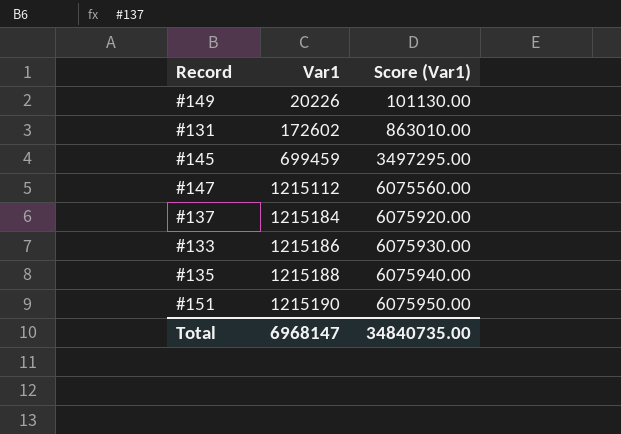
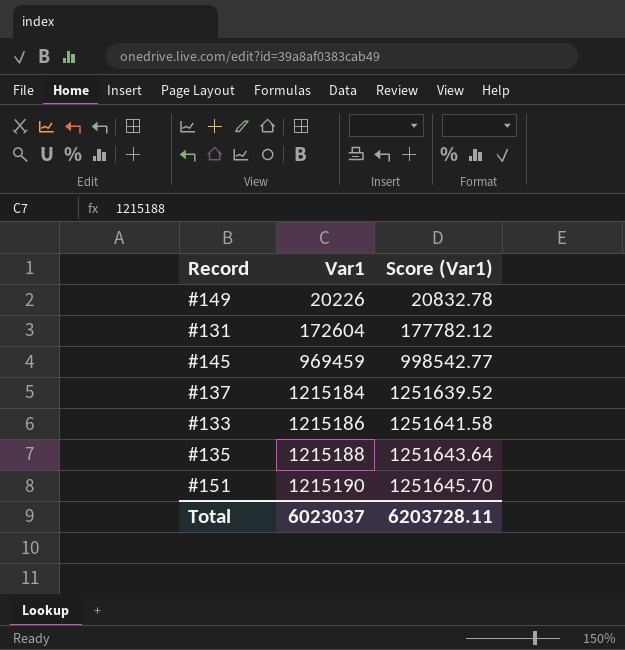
column Score (Var1) | formula: [Var1] * 5 -> [Var1] * 1.03
row #147: 1215112 | 6075560.00 -> none
#131 | Var1: 172602 -> 172604
#145 | Var1: 699459 -> 969459
Total | Var1: 6968147 -> 6023037
Total | Score (Var1): 34840735.00 -> 6203728.11

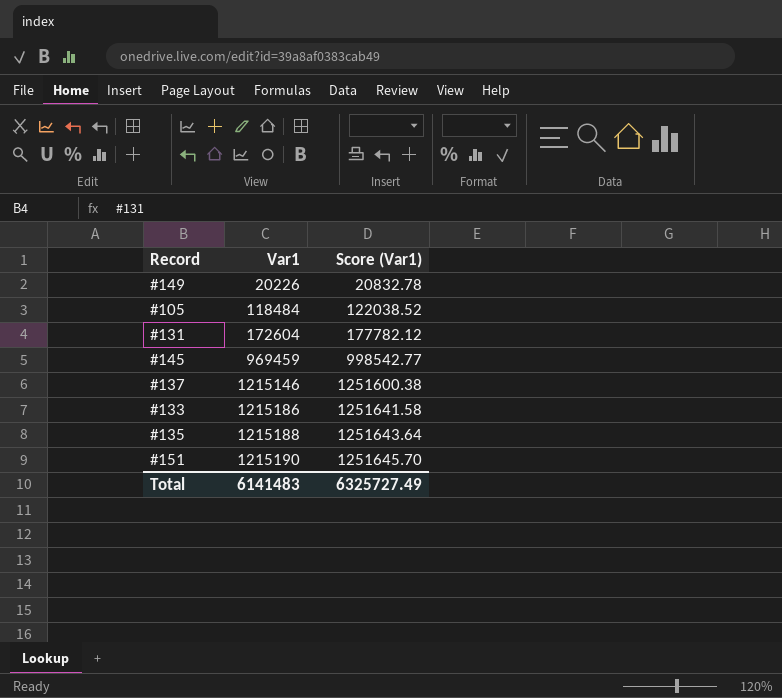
row #105: none -> 118484 | 122038.52
#137 | Var1: 1215184 -> 1215146
#137 | Score (Var1): 1251639.52 -> 1251600.38
Total | Var1: 6023037 -> 6141483
Total | Score (Var1): 6203728.11 -> 6325727.49

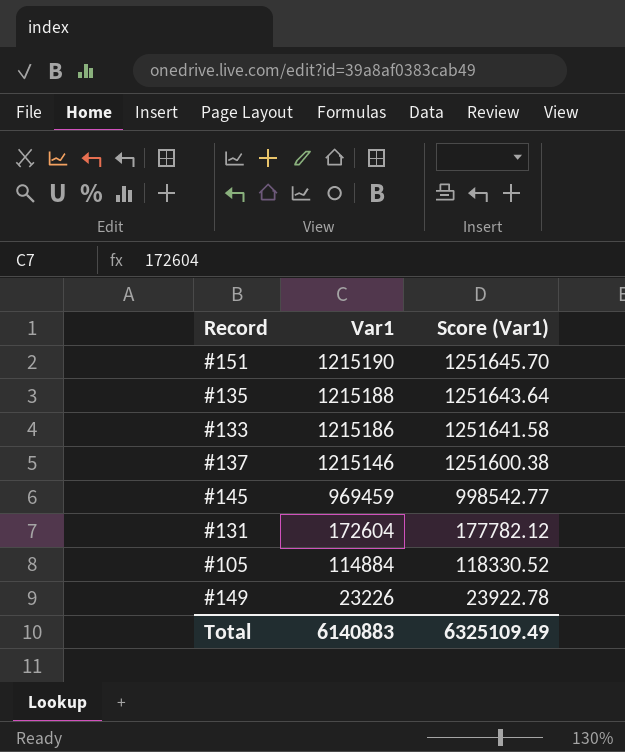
row order: Var1 ascending -> Var1 descending
#105 | Var1: 118484 -> 114884
#105 | Score (Var1): 122038.52 -> 118330.52
#149 | Var1: 20226 -> 23226
#149 | Score (Var1): 20832.78 -> 23922.78
Total | Var1: 6141483 -> 6140883
Total | Score (Var1): 6325727.49 -> 6325109.49

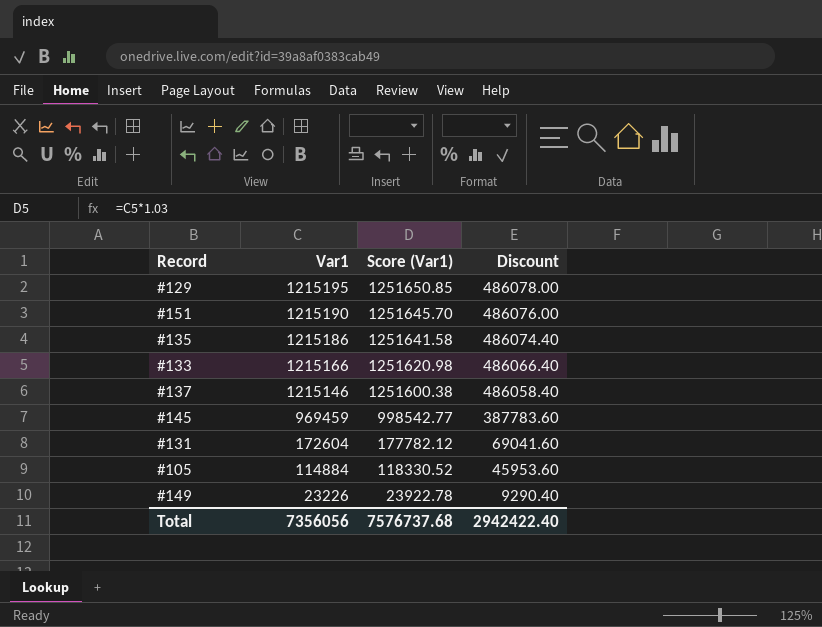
column Discount | formula: none -> [Var1] * 0.4
row #129: none -> 1215195 | 1251650.85 | 486078.00
#135 | Var1: 1215188 -> 1215186
#135 | Score (Var1): 1251643.64 -> 1251641.58
#133 | Var1: 1215186 -> 1215166
#133 | Score (Var1): 1251641.58 -> 1251620.98
Total | Var1: 6140883 -> 7356056
Total | Score (Var1): 6325109.49 -> 7576737.68

